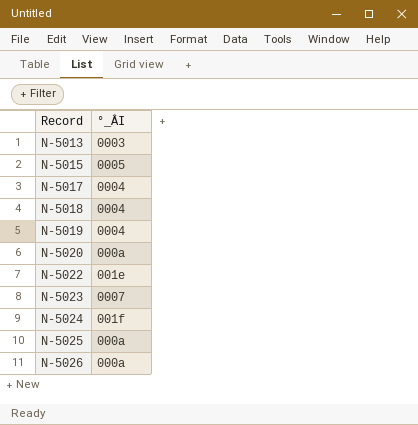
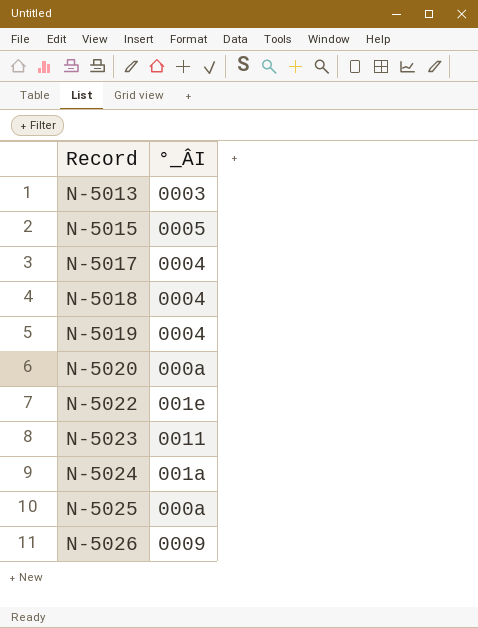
N-5023 | °_ÂI: 0007 -> 0011
N-5024 | °_ÂI: 001f -> 001a
N-5026 | °_ÂI: 000a -> 0009

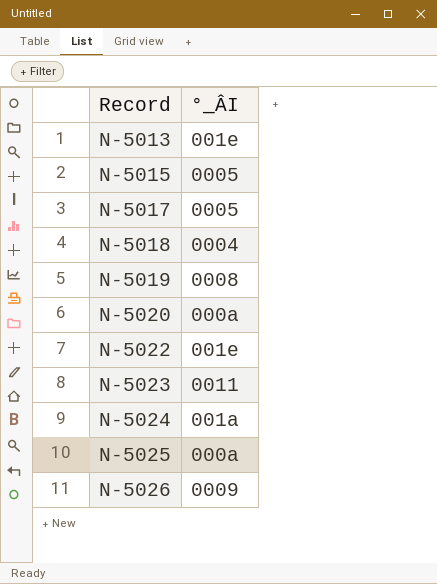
N-5013 | °_ÂI: 0003 -> 001e
N-5017 | °_ÂI: 0004 -> 0005
N-5019 | °_ÂI: 0004 -> 0008

